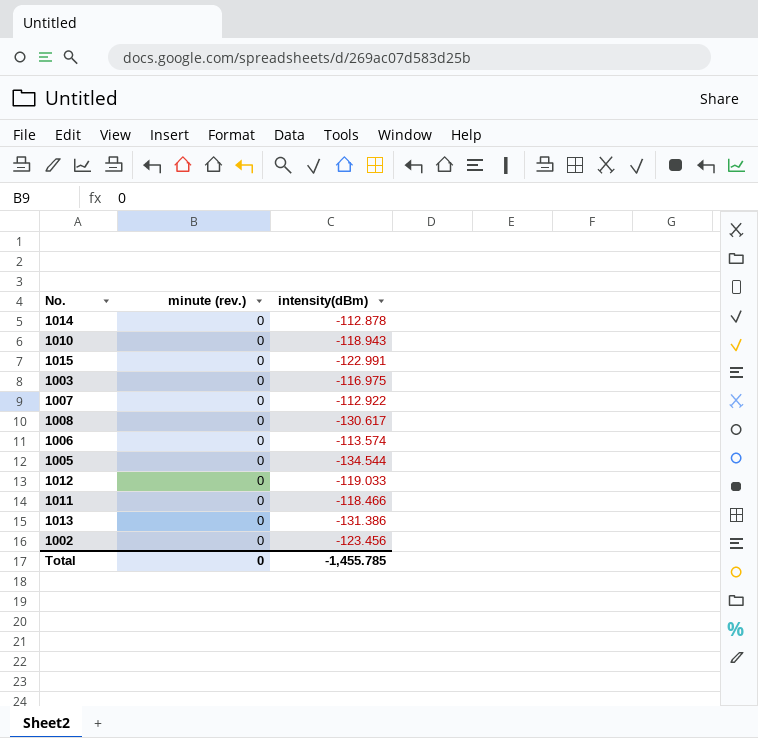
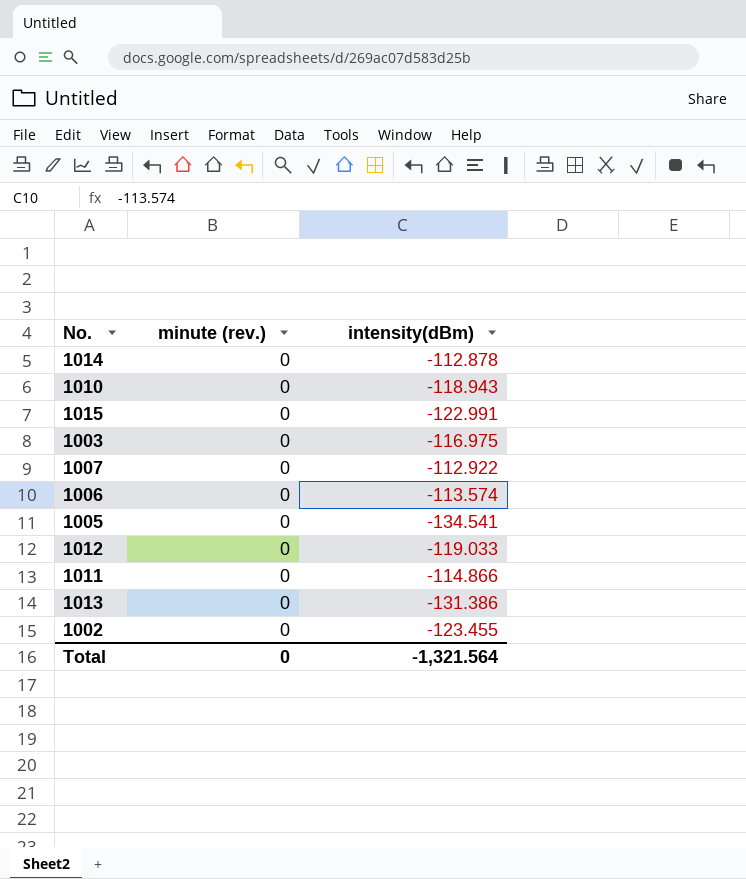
row 1008: 0 | -130.617 -> none
1005 | intensity(dBm): -134.544 -> -134.541
1011 | intensity(dBm): -118.466 -> -114.866
1002 | intensity(dBm): -123.456 -> -123.455
Total | intensity(dBm): -1,455.785 -> -1,321.564

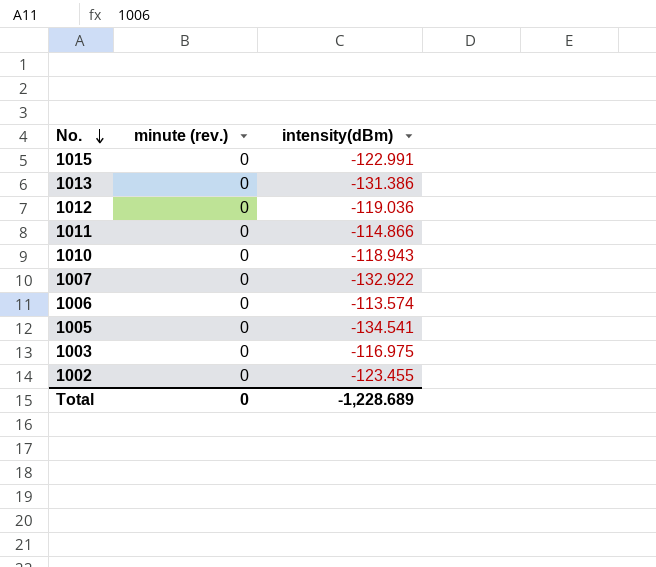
row order: none -> No. descending
row 1014: 0 | -112.878 -> none
1012 | intensity(dBm): -119.033 -> -119.036
1007 | intensity(dBm): -112.922 -> -132.922
Total | intensity(dBm): -1,321.564 -> -1,228.689

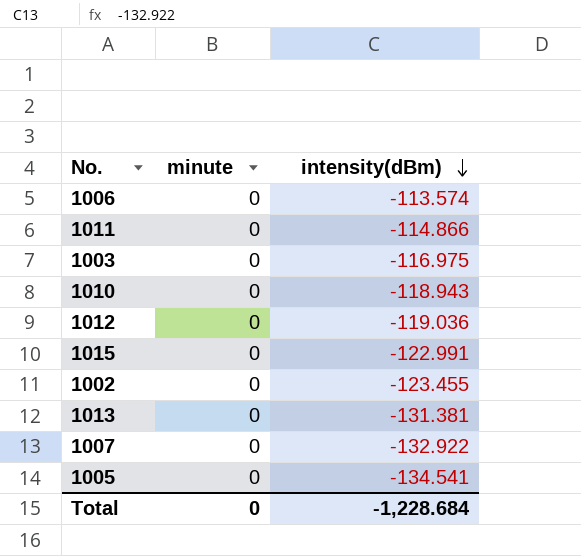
row order: No. descending -> intensity(dBm) descending
column name: minute (rev.) -> minute
1013 | intensity(dBm): -131.386 -> -131.381
Total | intensity(dBm): -1,228.689 -> -1,228.684

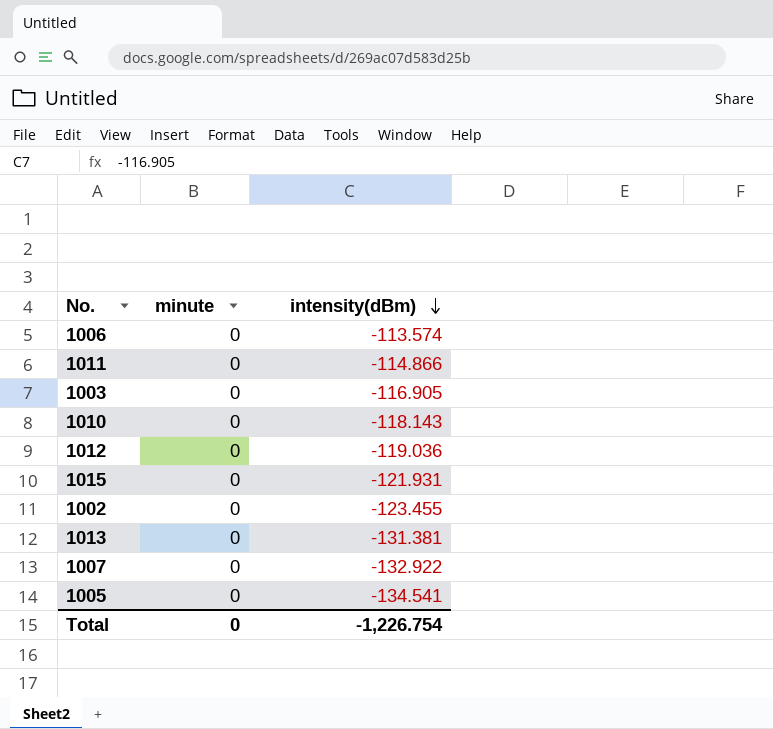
1003 | intensity(dBm): -116.975 -> -116.905
1010 | intensity(dBm): -118.943 -> -118.143
1015 | intensity(dBm): -122.991 -> -121.931
Total | intensity(dBm): -1,228.684 -> -1,226.754

